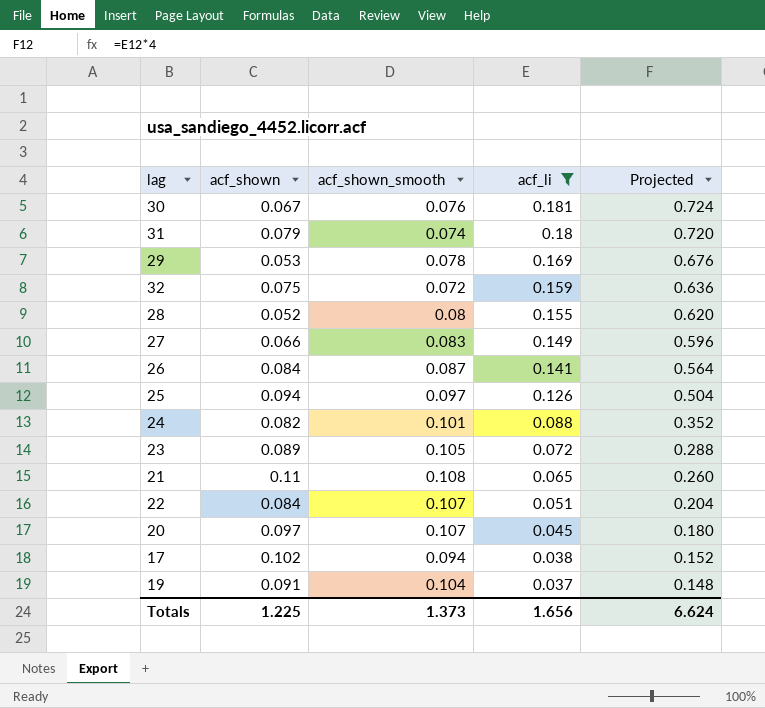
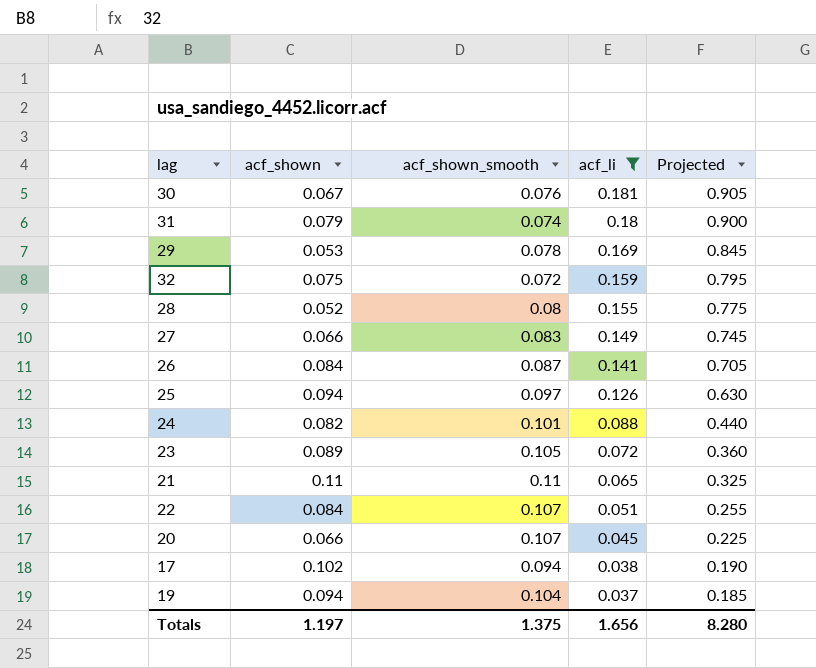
column Projected | formula: [acf_li] * 4 -> [acf_li] * 5
21 | acf_shown_smooth: 0.108 -> 0.11
20 | acf_shown: 0.097 -> 0.066
19 | acf_shown: 0.091 -> 0.094
Totals | acf_shown: 1.225 -> 1.197
Totals | acf_shown_smooth: 1.373 -> 1.375
Totals | Projected: 6.624 -> 8.280

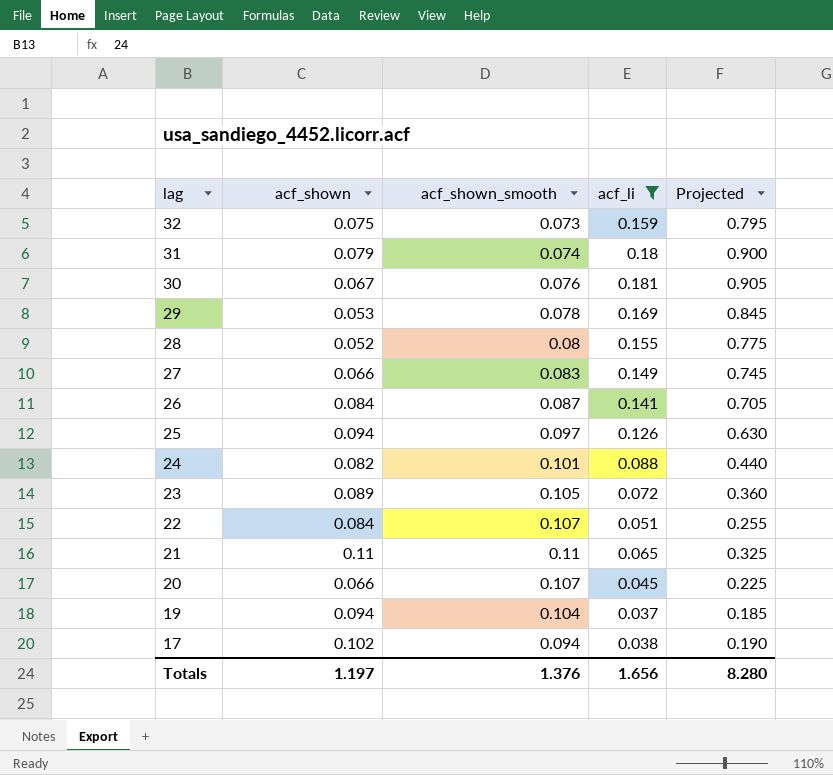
row order: acf_li descending -> lag descending
32 | acf_shown_smooth: 0.072 -> 0.073
Totals | acf_shown_smooth: 1.375 -> 1.376

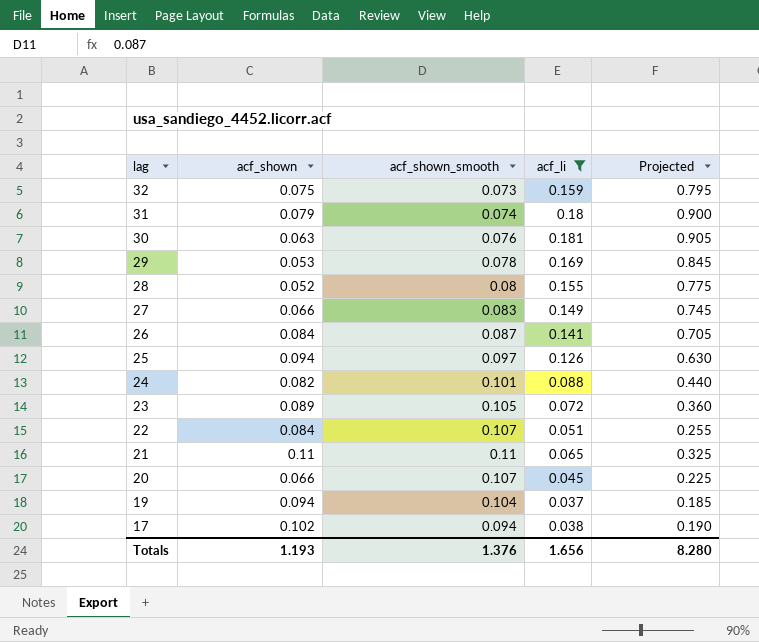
30 | acf_shown: 0.067 -> 0.063
Totals | acf_shown: 1.197 -> 1.193

